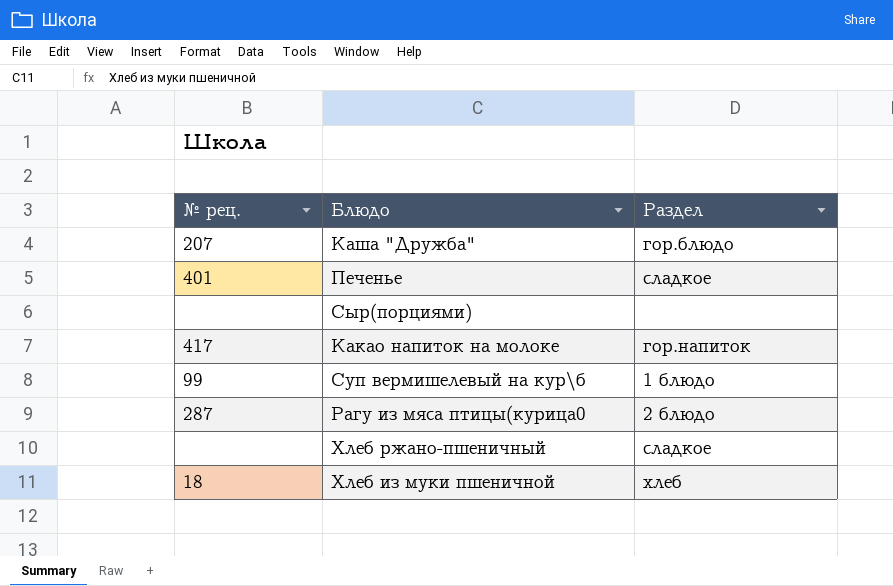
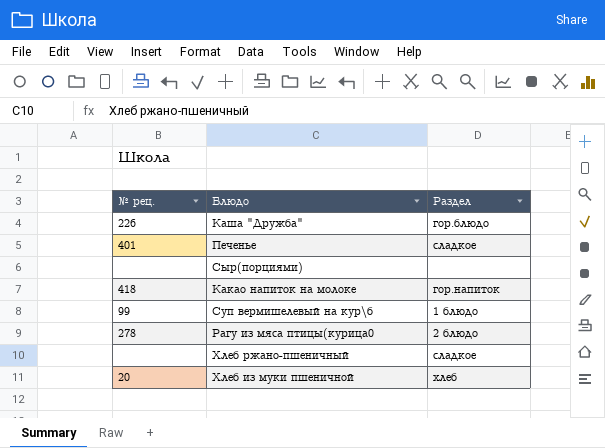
Каша "Дружба" | № рец.: 207 -> 226
Какао напиток на молоке | № рец.: 417 -> 418
Рагу из мяса птицы(курица0 | № рец.: 287 -> 278
Хлеб из муки пшеничной | № рец.: 18 -> 20

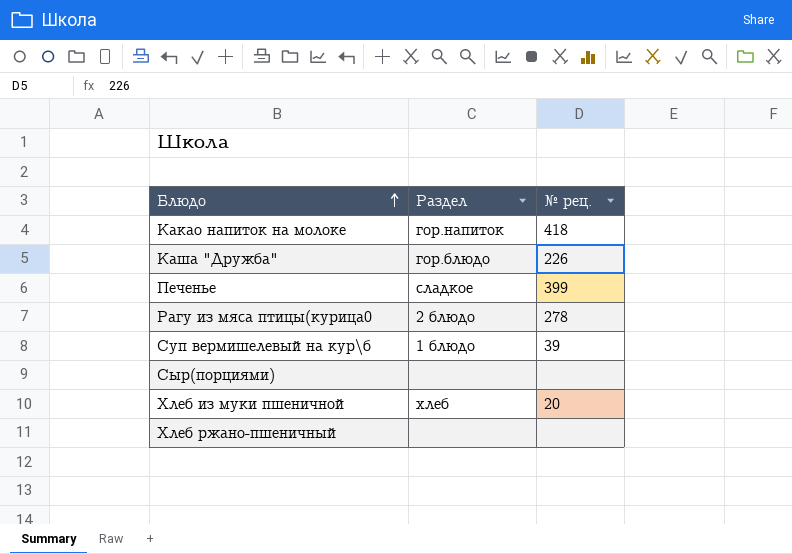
row order: none -> Блюдо ascending
column № рец. | position: 1 -> 3
Печенье | № рец.: 401 -> 399
Суп вермишелевый на кур\б | № рец.: 99 -> 39
Хлеб ржано-пшеничный | Раздел: сладкое -> none

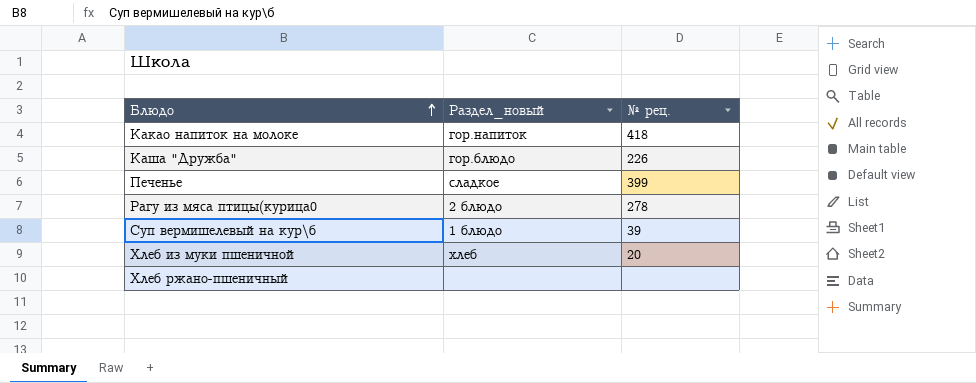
column name: Раздел -> Раздел_новый
row Сыр(порциями): none | none -> none

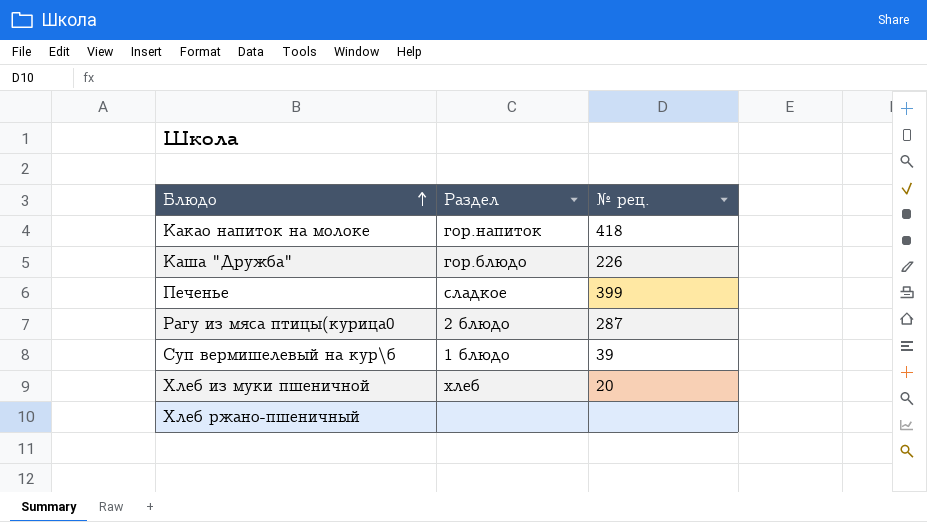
column name: Раздел_новый -> Раздел
Рагу из мяса птицы(курица0 | № рец.: 278 -> 287

